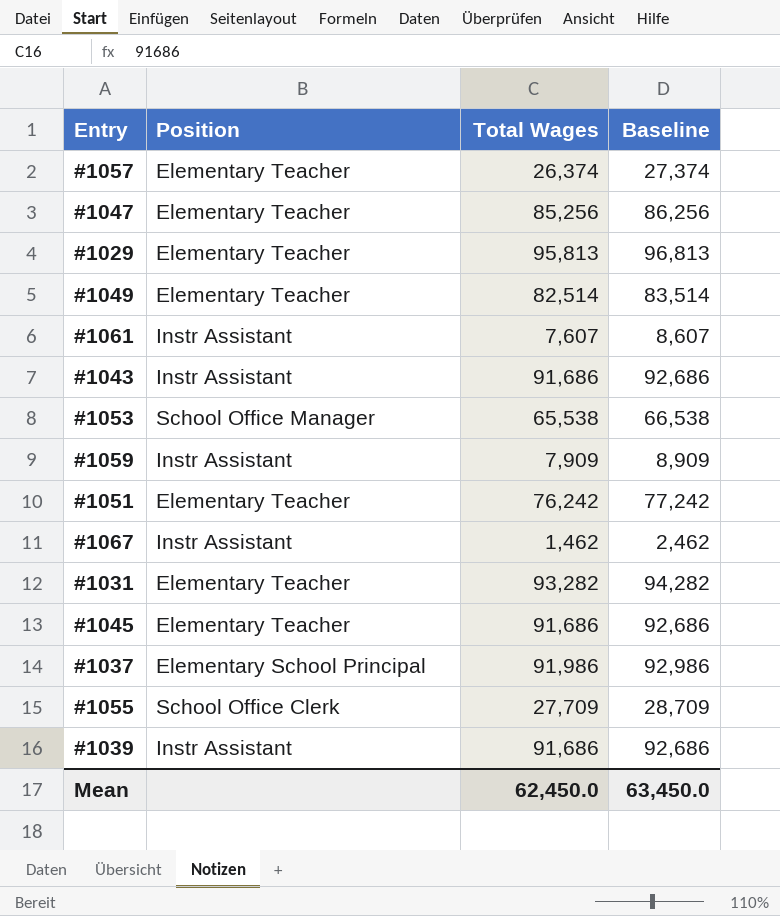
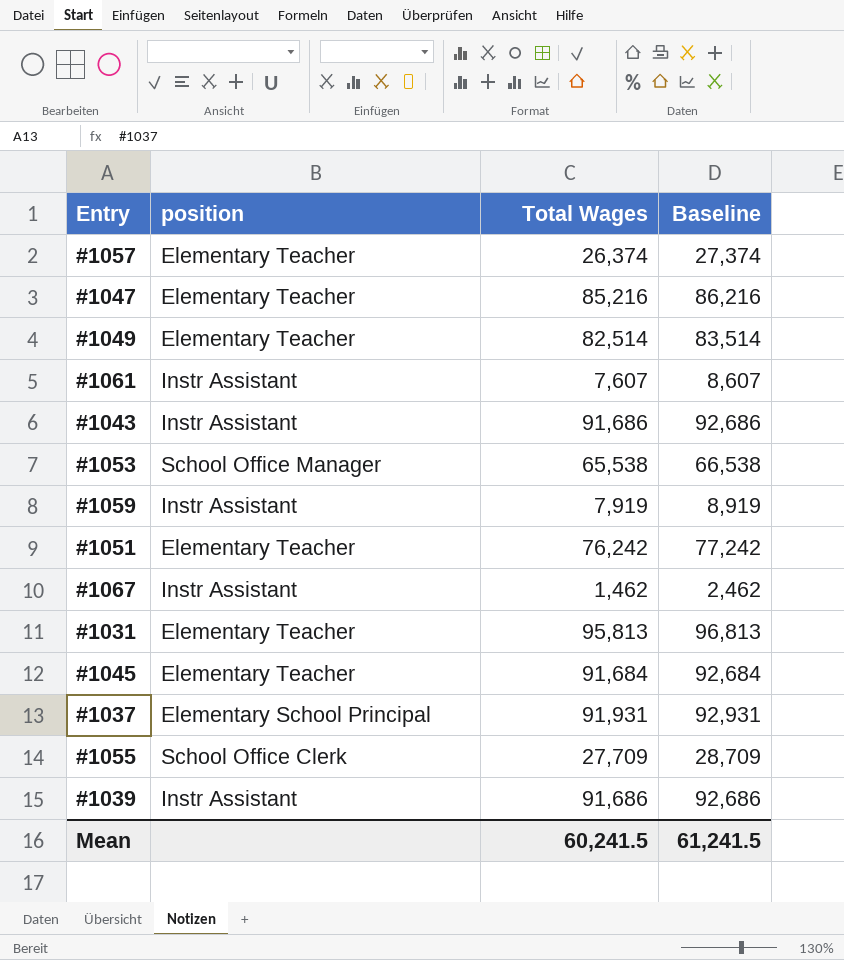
column name: Position -> position
row #1029: Elementary Teacher | 95,813 | 96,813 -> none
#1047 | Total Wages: 85,256 -> 85,216
#1047 | Baseline: 86,256 -> 86,216
#1059 | Total Wages: 7,909 -> 7,919
#1059 | Baseline: 8,909 -> 8,919
#1031 | Total Wages: 93,282 -> 95,813
#1031 | Baseline: 94,282 -> 96,813
#1045 | Total Wages: 91,686 -> 91,684
#1045 | Baseline: 92,686 -> 92,684
#1037 | Total Wages: 91,986 -> 91,931
#1037 | Baseline: 92,986 -> 92,931
Mean | Total Wages: 62,450.0 -> 60,241.5
Mean | Baseline: 63,450.0 -> 61,241.5

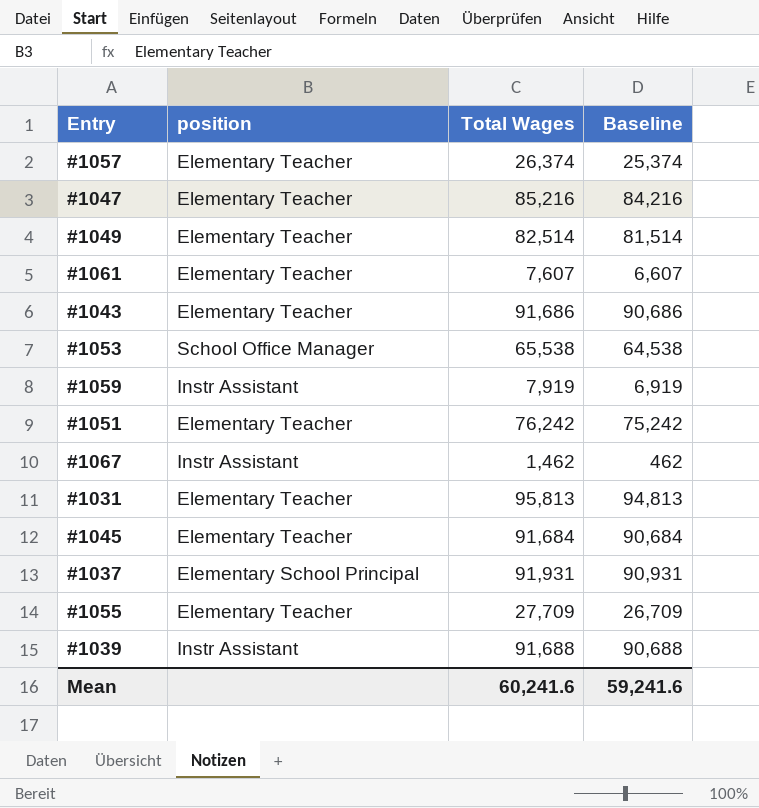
column Baseline | formula: [Total Wages] + 1000 -> [Total Wages] - 1000
#1061 | position: Instr Assistant -> Elementary Teacher
#1043 | position: Instr Assistant -> Elementary Teacher
#1055 | position: School Office Clerk -> Elementary Teacher
#1039 | Total Wages: 91,686 -> 91,688
Mean | Total Wages: 60,241.5 -> 60,241.6
Mean | Baseline: 61,241.5 -> 59,241.6

